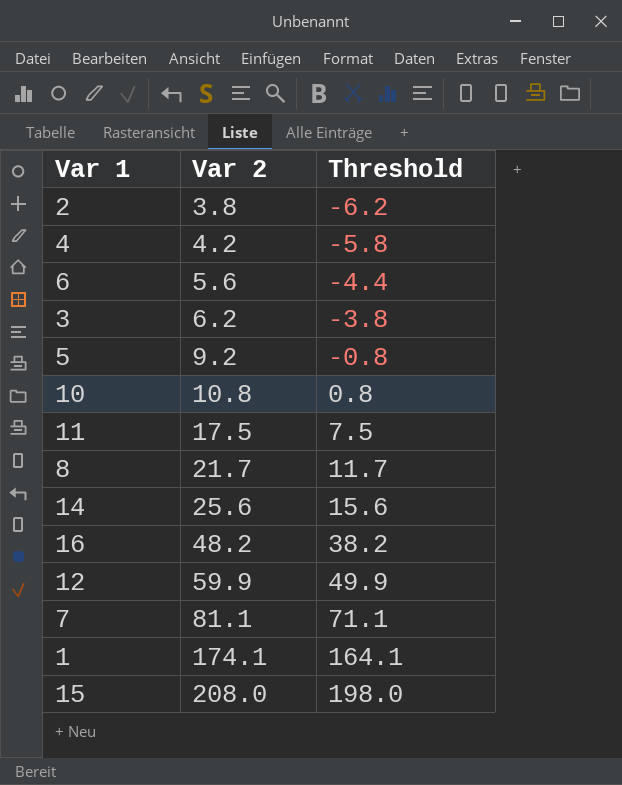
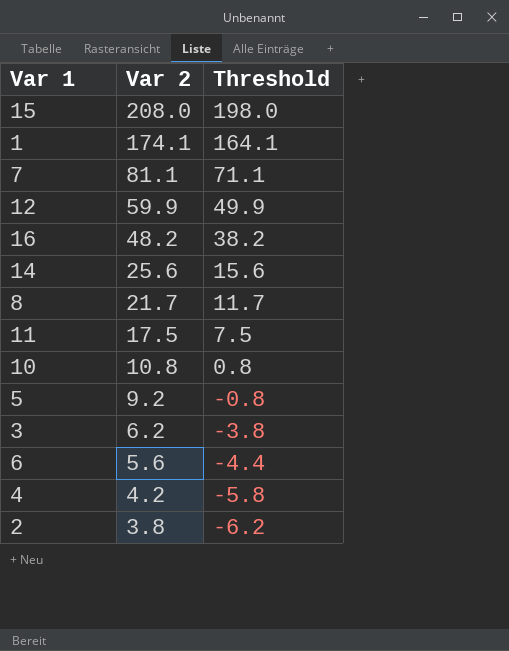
row order: Var 2 ascending -> Var 2 descending

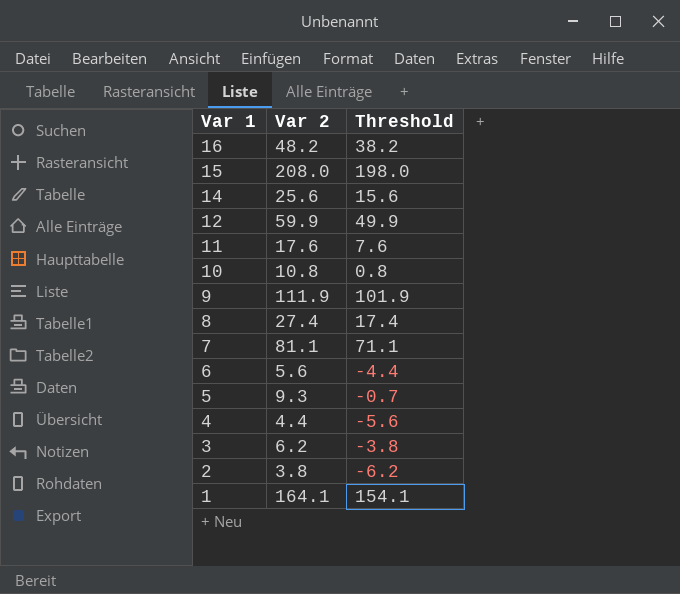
row order: Var 2 descending -> Var 1 descending
11 | Var 2: 17.5 -> 17.6
11 | Threshold: 7.5 -> 7.6
row 9: none -> 111.9 | 101.9
8 | Var 2: 21.7 -> 27.4
8 | Threshold: 11.7 -> 17.4
5 | Var 2: 9.2 -> 9.3
5 | Threshold: -0.8 -> -0.7
4 | Var 2: 4.2 -> 4.4
4 | Threshold: -5.8 -> -5.6
1 | Var 2: 174.1 -> 164.1
1 | Threshold: 164.1 -> 154.1

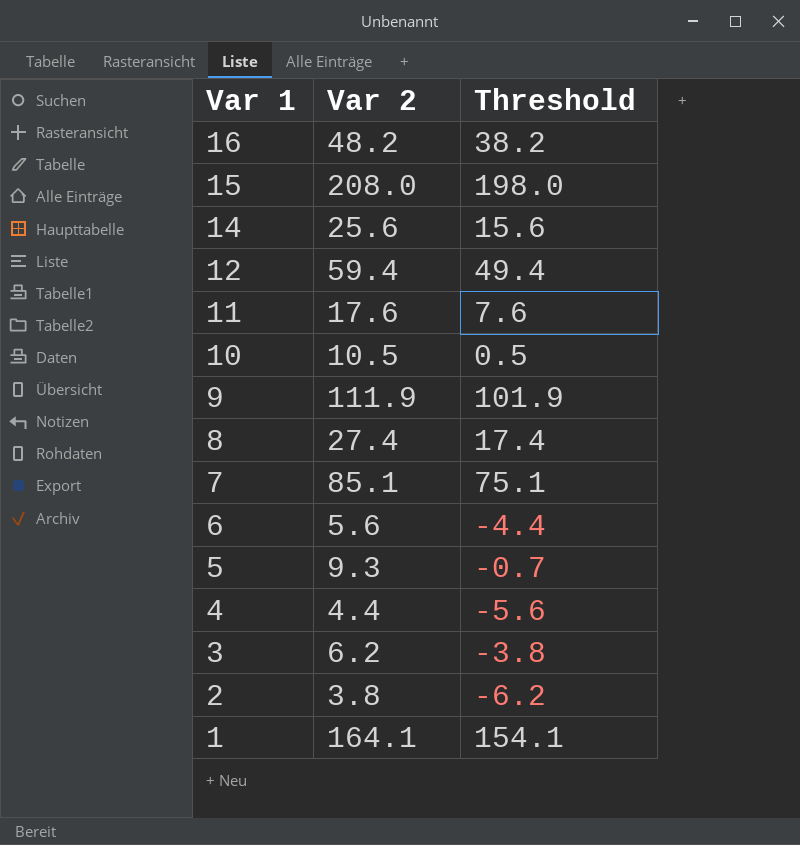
12 | Var 2: 59.9 -> 59.4
12 | Threshold: 49.9 -> 49.4
10 | Var 2: 10.8 -> 10.5
10 | Threshold: 0.8 -> 0.5
7 | Var 2: 81.1 -> 85.1
7 | Threshold: 71.1 -> 75.1

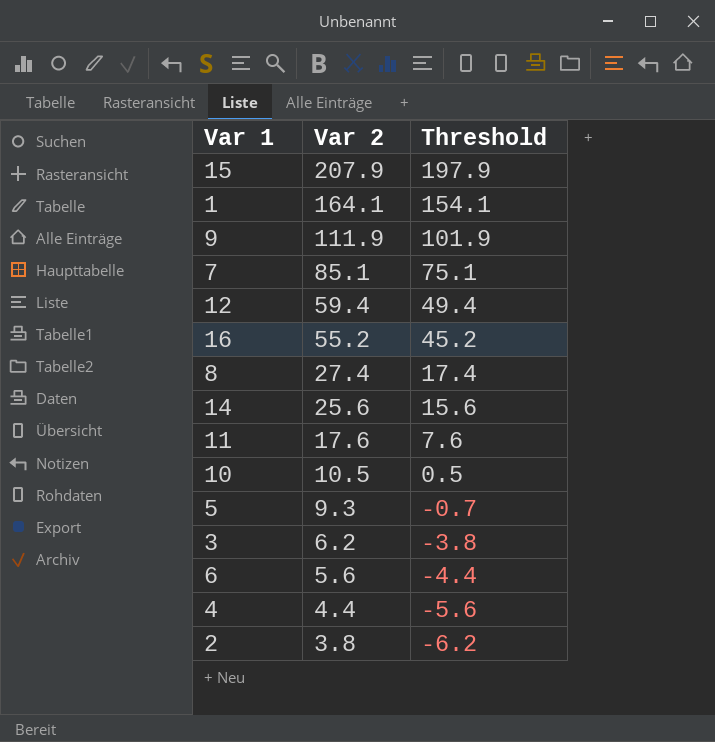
row order: Var 1 descending -> Var 2 descending
15 | Var 2: 208.0 -> 207.9
15 | Threshold: 198.0 -> 197.9
16 | Var 2: 48.2 -> 55.2
16 | Threshold: 38.2 -> 45.2

